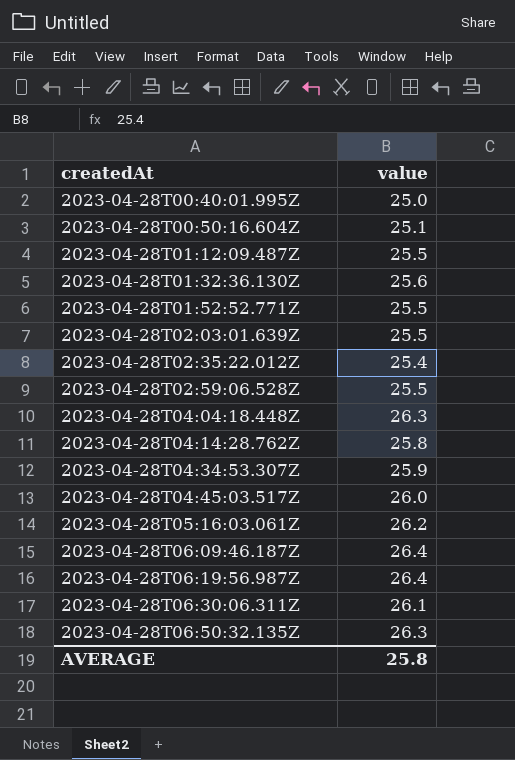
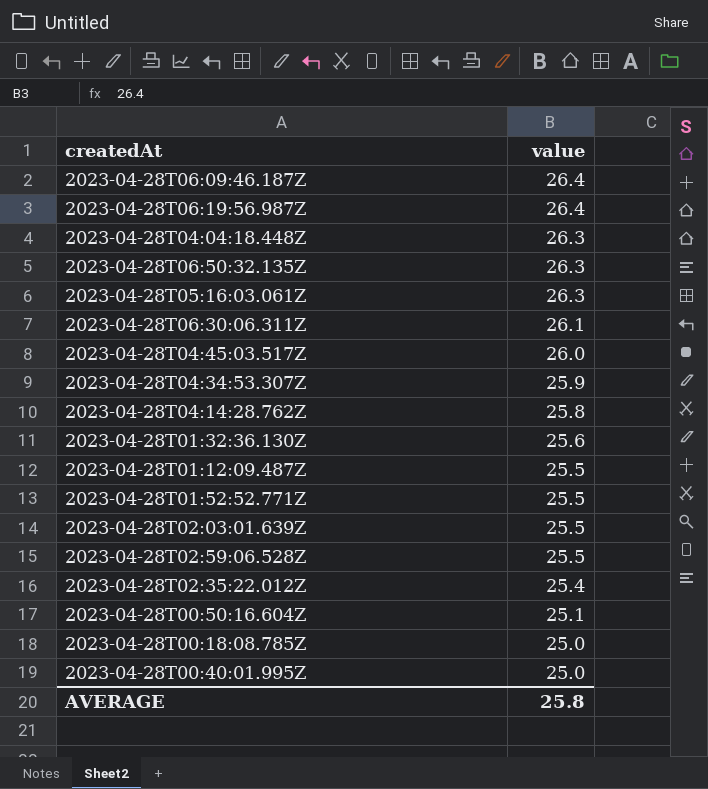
row order: createdAt ascending -> value descending
2023-04-28T05:16:03.061Z | value: 26.2 -> 26.3
row 2023-04-28T00:18:08.785Z: none -> 25.0

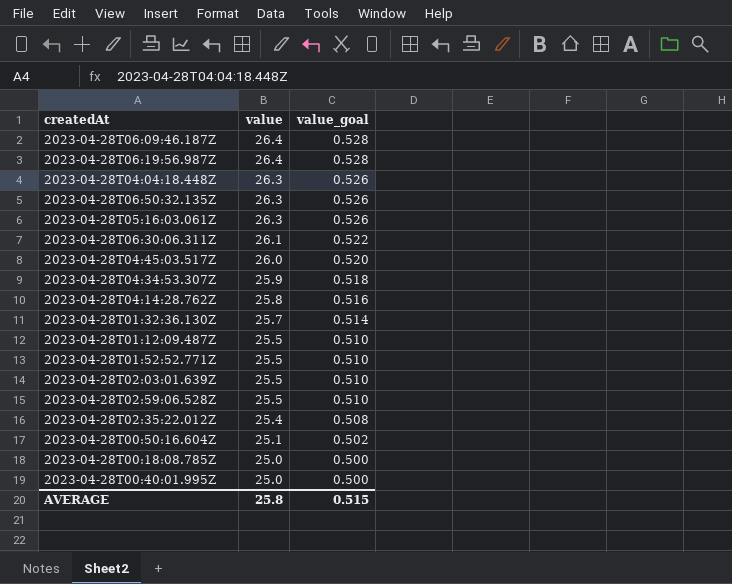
column value_goal | formula: none -> [value] * 0.02
2023-04-28T01:32:36.130Z | value: 25.6 -> 25.7

